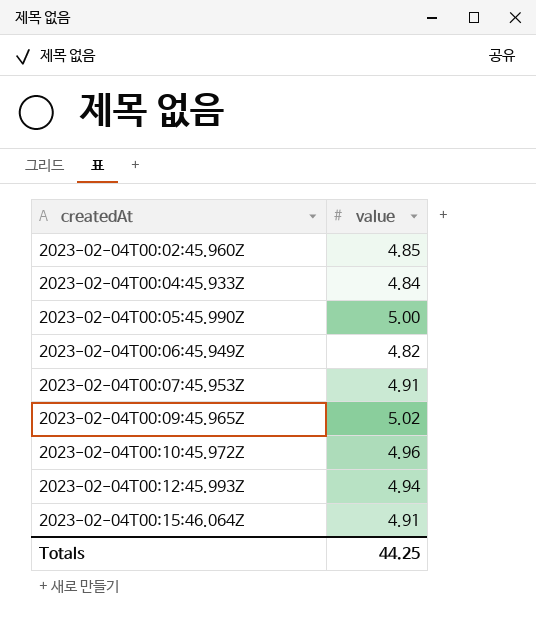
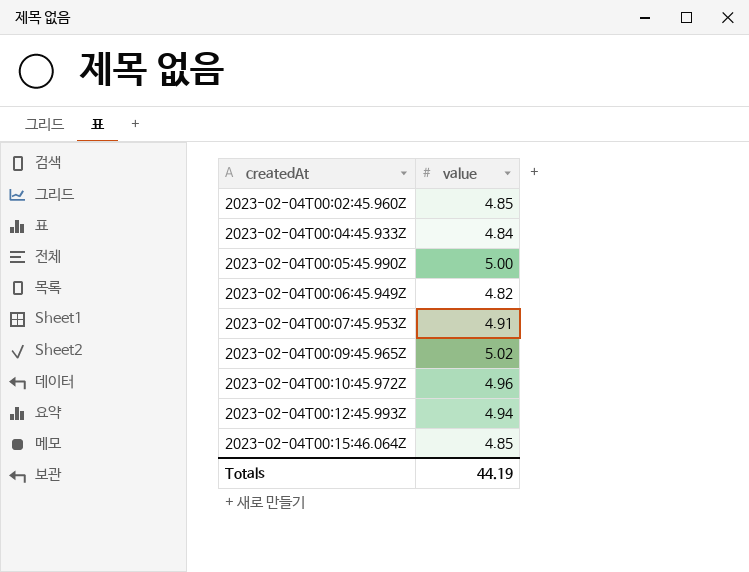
2023-02-04T00:15:46.064Z | value: 4.91 -> 4.85
Totals | value: 44.25 -> 44.19

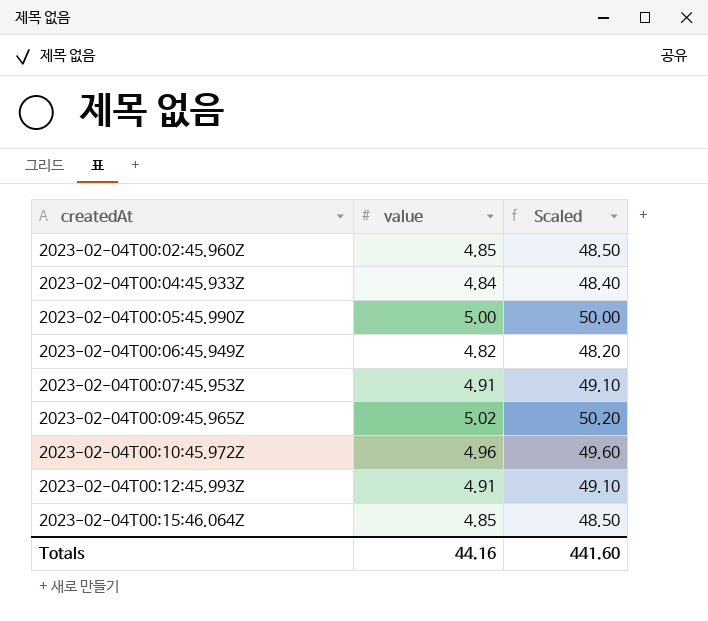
column Scaled | formula: none -> [value] * 10
2023-02-04T00:12:45.993Z | value: 4.94 -> 4.91
Totals | value: 44.19 -> 44.16

